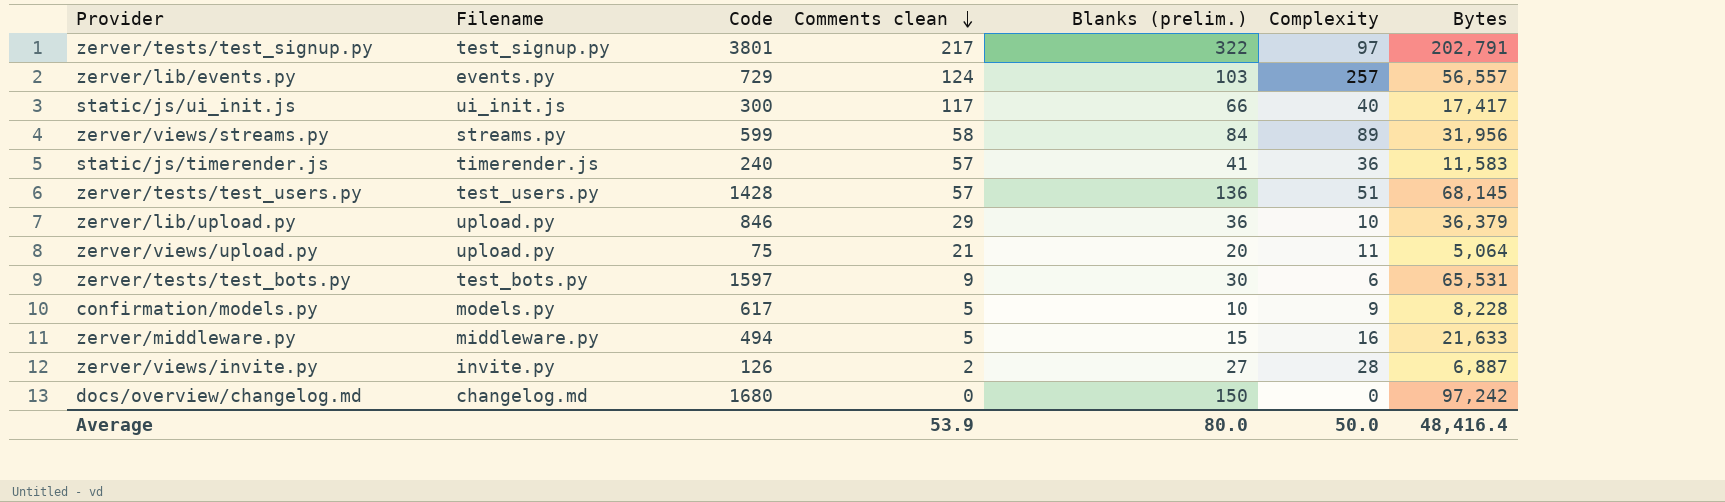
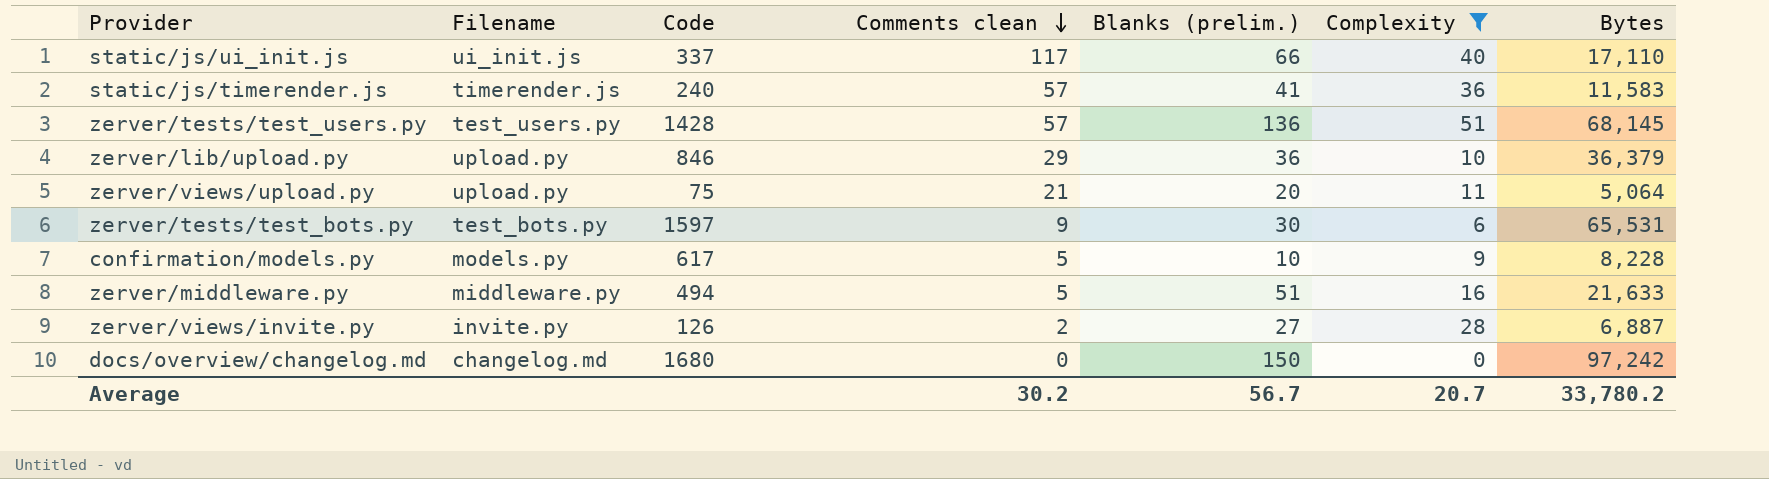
filter: none -> Complexity <= 51
static/js/ui_init.js | Code: 300 -> 337
static/js/ui_init.js | Bytes: 17,417 -> 17,110
zerver/middleware.py | Blanks (prelim.): 15 -> 51
Average | Comments clean: 53.9 -> 30.2
Average | Blanks (prelim.): 80.0 -> 56.7
Average | Complexity: 50.0 -> 20.7
Average | Bytes: 48,416.4 -> 33,780.2

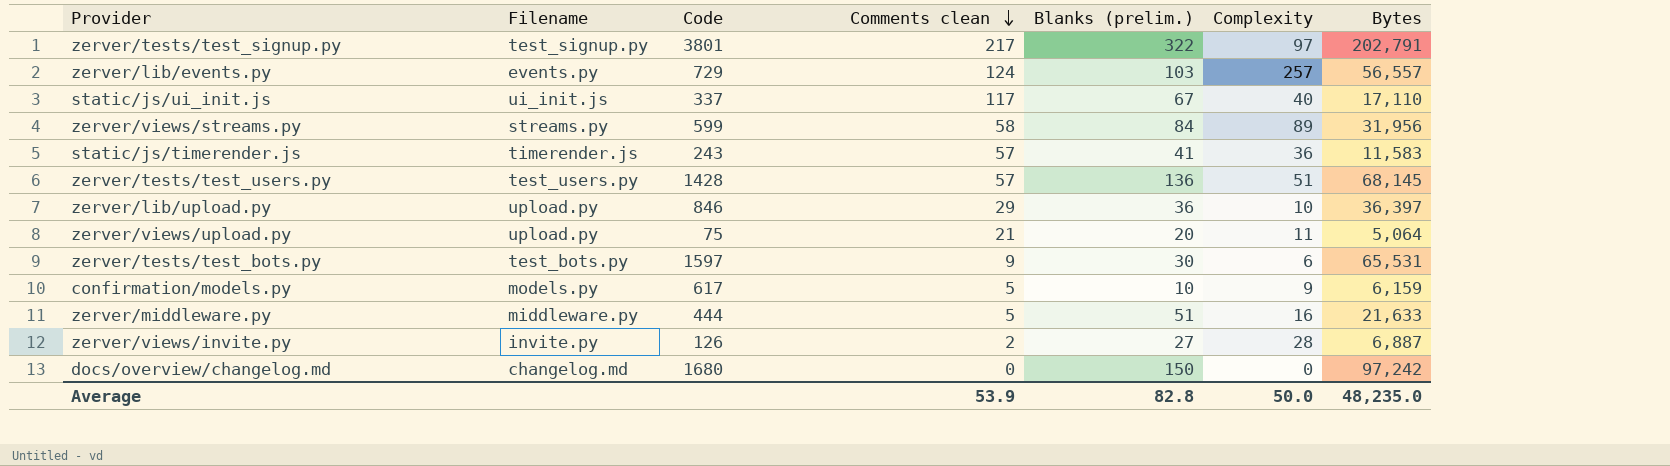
filter: Complexity <= 51 -> none
static/js/ui_init.js | Blanks (prelim.): 66 -> 67
static/js/timerender.js | Code: 240 -> 243
zerver/lib/upload.py | Bytes: 36,379 -> 36,397
confirmation/models.py | Bytes: 8,228 -> 6,159
zerver/middleware.py | Code: 494 -> 444
Average | Comments clean: 30.2 -> 53.9
Average | Blanks (prelim.): 56.7 -> 82.8
Average | Complexity: 20.7 -> 50.0
Average | Bytes: 33,780.2 -> 48,235.0

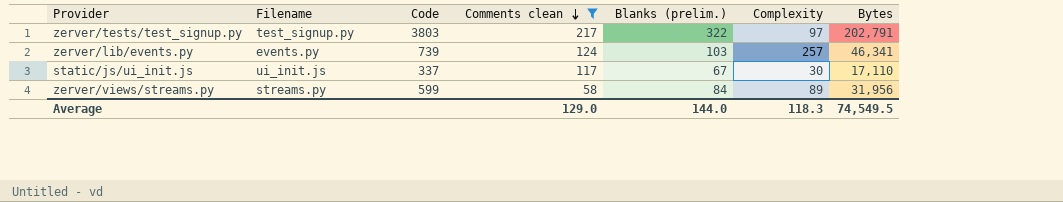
filter: none -> Comments clean >= 58
zerver/tests/test_signup.py | Code: 3801 -> 3803
zerver/lib/events.py | Code: 729 -> 739
zerver/lib/events.py | Bytes: 56,557 -> 46,341
static/js/ui_init.js | Complexity: 40 -> 30
Average | Comments clean: 53.9 -> 129.0
Average | Blanks (prelim.): 82.8 -> 144.0
Average | Complexity: 50.0 -> 118.3
Average | Bytes: 48,235.0 -> 74,549.5

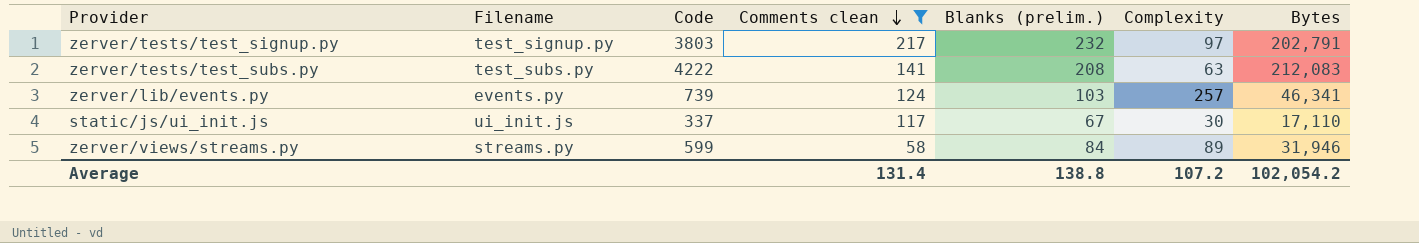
zerver/tests/test_signup.py | Blanks (prelim.): 322 -> 232
row zerver/tests/test_subs.py: none -> test_subs.py | 4222 | 141 | 208 | 63 | 212,083
zerver/views/streams.py | Bytes: 31,956 -> 31,946
Average | Comments clean: 129.0 -> 131.4
Average | Blanks (prelim.): 144.0 -> 138.8
Average | Complexity: 118.3 -> 107.2
Average | Bytes: 74,549.5 -> 102,054.2

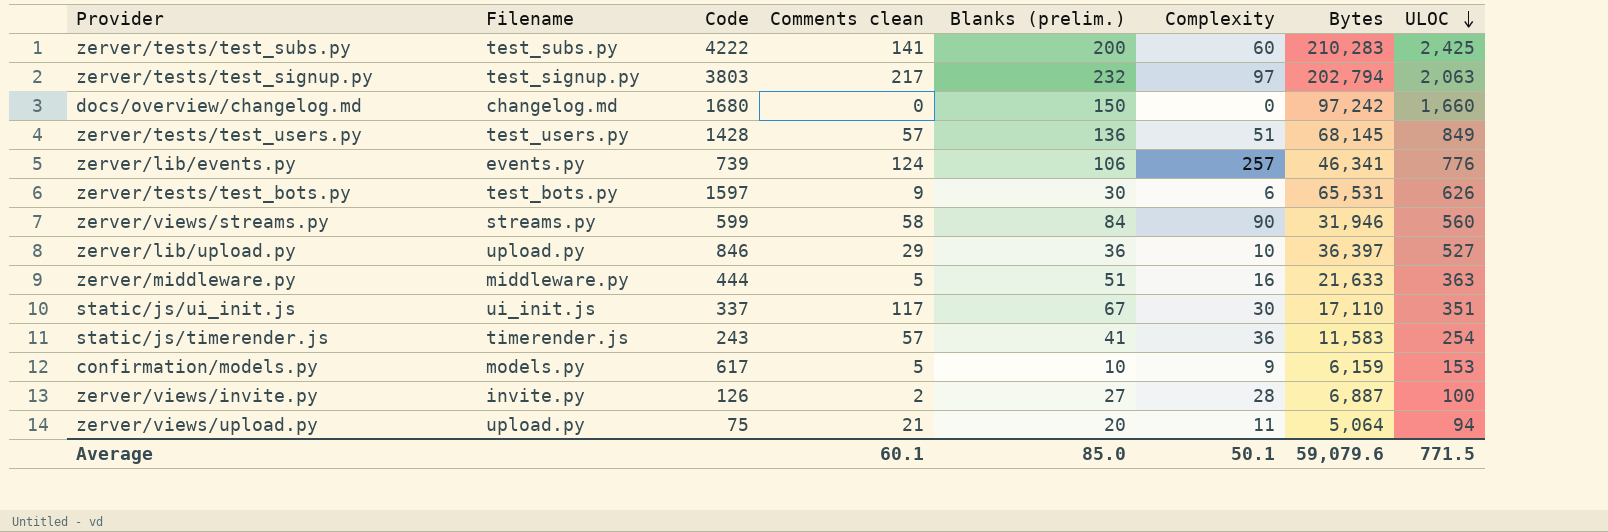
filter: Comments clean >= 58 -> none
row order: Comments clean descending -> ULOC descending
column ULOC | position: none -> 8
zerver/tests/test_subs.py | Blanks (prelim.): 208 -> 200
zerver/tests/test_subs.py | Complexity: 63 -> 60
zerver/tests/test_subs.py | Bytes: 212,083 -> 210,283
zerver/tests/test_signup.py | Bytes: 202,791 -> 202,794
zerver/lib/events.py | Blanks (prelim.): 103 -> 106
zerver/views/streams.py | Complexity: 89 -> 90
Average | Comments clean: 131.4 -> 60.1
Average | Blanks (prelim.): 138.8 -> 85.0
Average | Complexity: 107.2 -> 50.1
Average | Bytes: 102,054.2 -> 59,079.6

